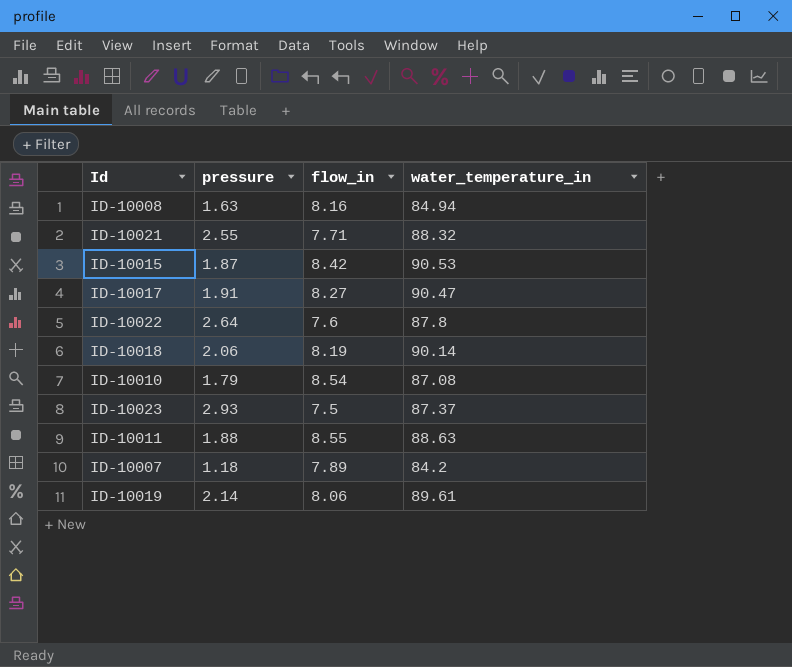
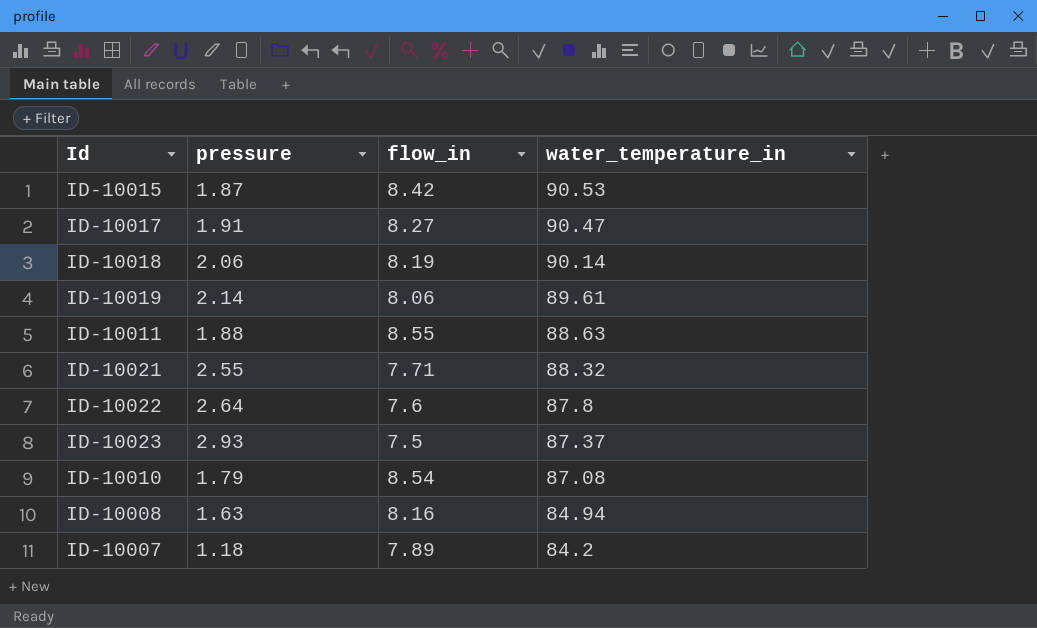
row order: none -> water_temperature_in descending

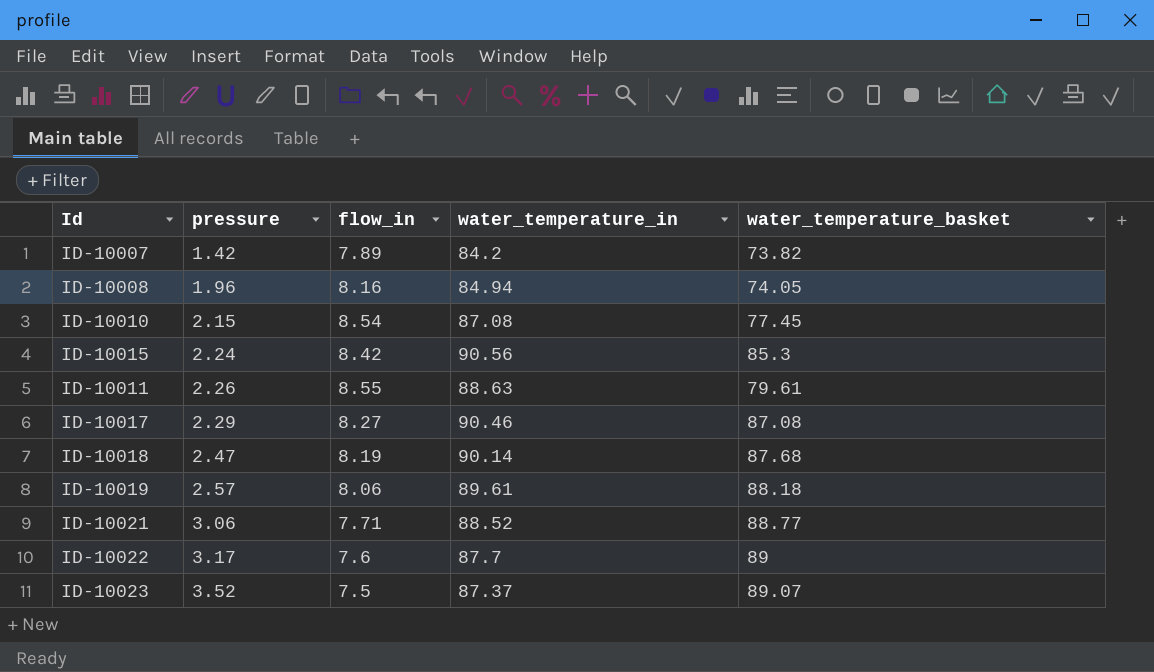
row order: water_temperature_in descending -> pressure ascending
column water_temperature_basket | position: none -> 5
ID-10007 | pressure: 1.18 -> 1.42
ID-10008 | pressure: 1.63 -> 1.96
ID-10010 | pressure: 1.79 -> 2.15
ID-10015 | pressure: 1.87 -> 2.24
ID-10015 | water_temperature_in: 90.53 -> 90.56
ID-10011 | pressure: 1.88 -> 2.26
ID-10017 | pressure: 1.91 -> 2.29
ID-10017 | water_temperature_in: 90.47 -> 90.46
ID-10018 | pressure: 2.06 -> 2.47
ID-10019 | pressure: 2.14 -> 2.57
ID-10021 | pressure: 2.55 -> 3.06
ID-10021 | water_temperature_in: 88.32 -> 88.52
ID-10022 | pressure: 2.64 -> 3.17
ID-10022 | water_temperature_in: 87.8 -> 87.7
ID-10023 | pressure: 2.93 -> 3.52

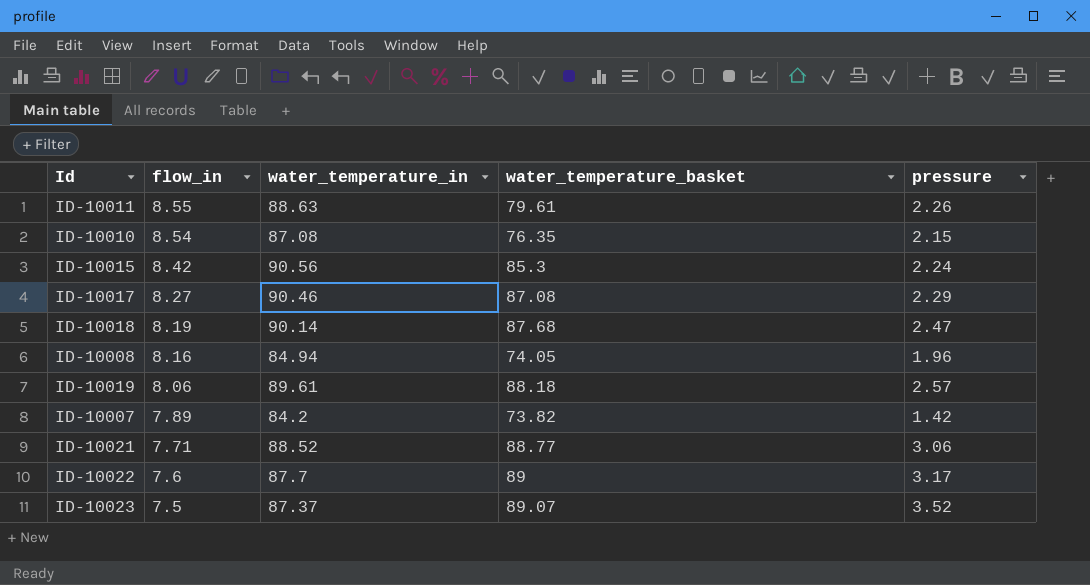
row order: pressure ascending -> flow_in descending
column pressure | position: 2 -> 5
ID-10010 | water_temperature_basket: 77.45 -> 76.35

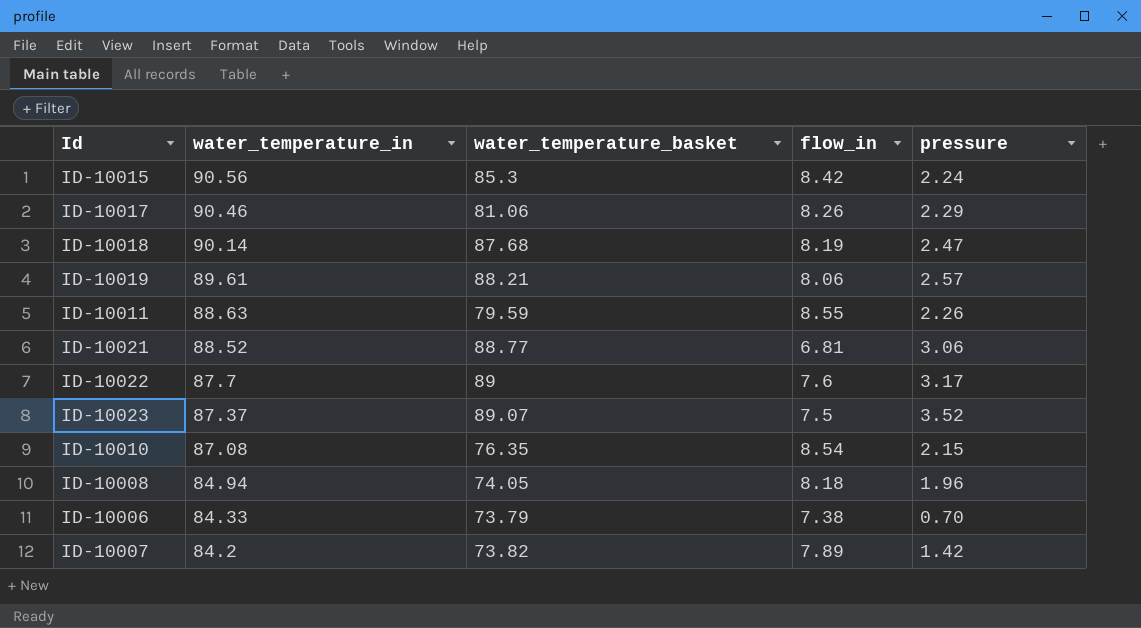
row order: flow_in descending -> water_temperature_in descending
column flow_in | position: 2 -> 4
ID-10017 | water_temperature_basket: 87.08 -> 81.06
ID-10017 | flow_in: 8.27 -> 8.26
ID-10019 | water_temperature_basket: 88.18 -> 88.21
ID-10011 | water_temperature_basket: 79.61 -> 79.59
ID-10021 | flow_in: 7.71 -> 6.81
ID-10008 | flow_in: 8.16 -> 8.18
row ID-10006: none -> 84.33 | 73.79 | 7.38 | 0.70

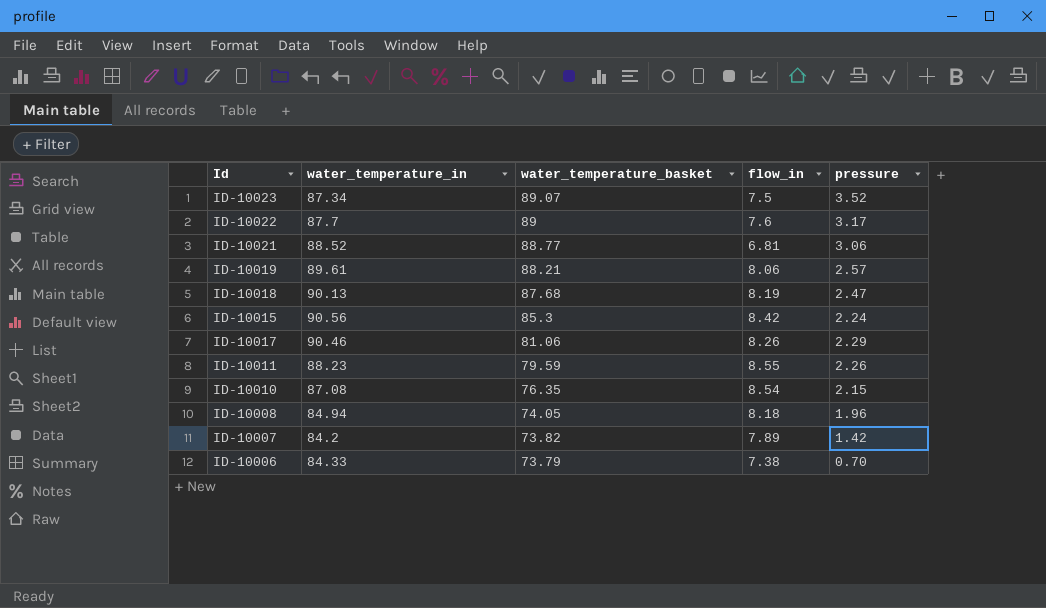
row order: water_temperature_in descending -> water_temperature_basket descending
ID-10023 | water_temperature_in: 87.37 -> 87.34
ID-10018 | water_temperature_in: 90.14 -> 90.13
ID-10011 | water_temperature_in: 88.63 -> 88.23

